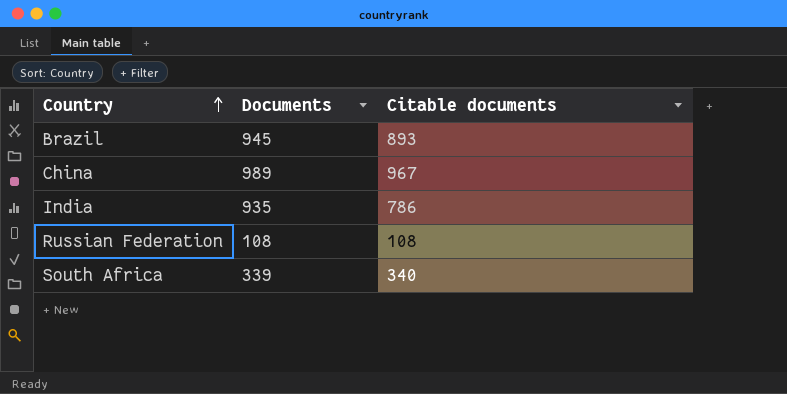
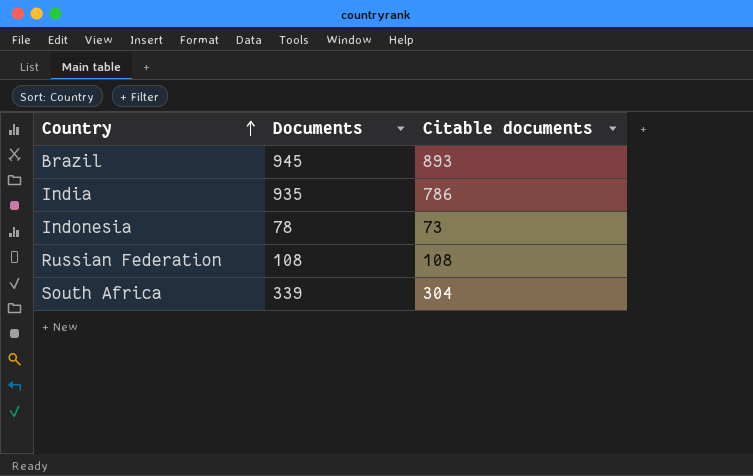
row China: 989 | 967 -> none
row Indonesia: none -> 78 | 73
South Africa | Citable documents: 340 -> 304

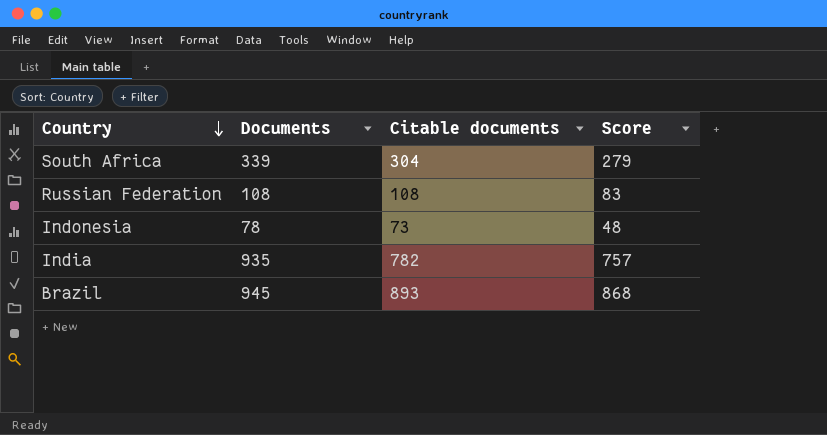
row order: Country ascending -> Country descending
column Score | formula: none -> [Citable documents] - 25
India | Citable documents: 786 -> 782

